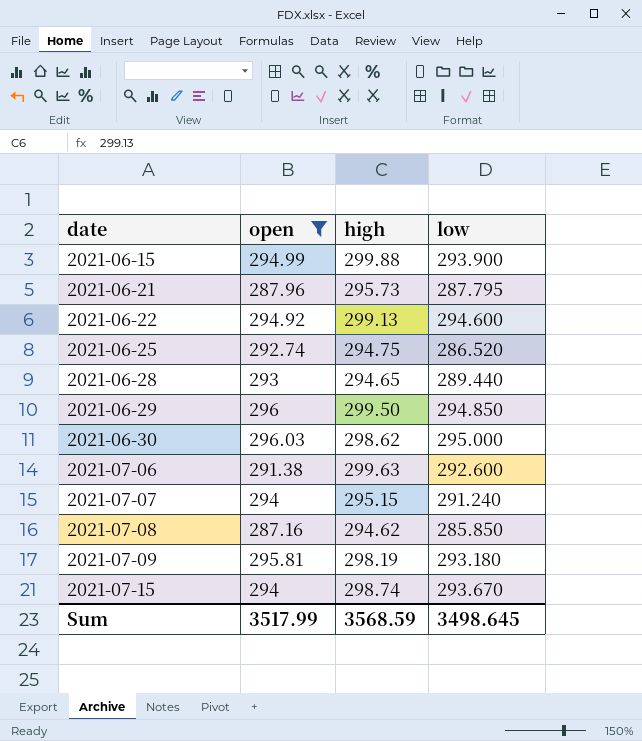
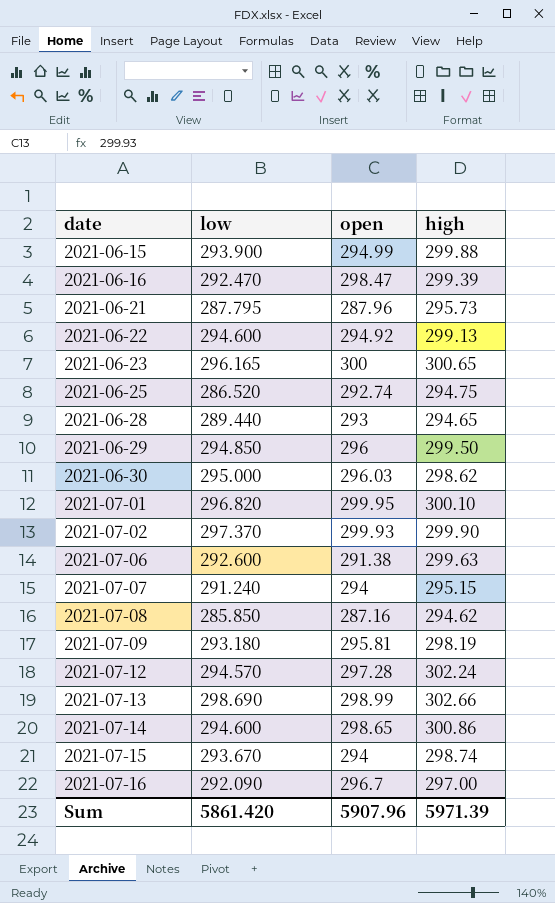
filter: open <= 296.03 -> none
column low | position: 4 -> 2
Sum | low: 3498.645 -> 5861.420
Sum | open: 3517.99 -> 5907.96
Sum | high: 3568.59 -> 5971.39

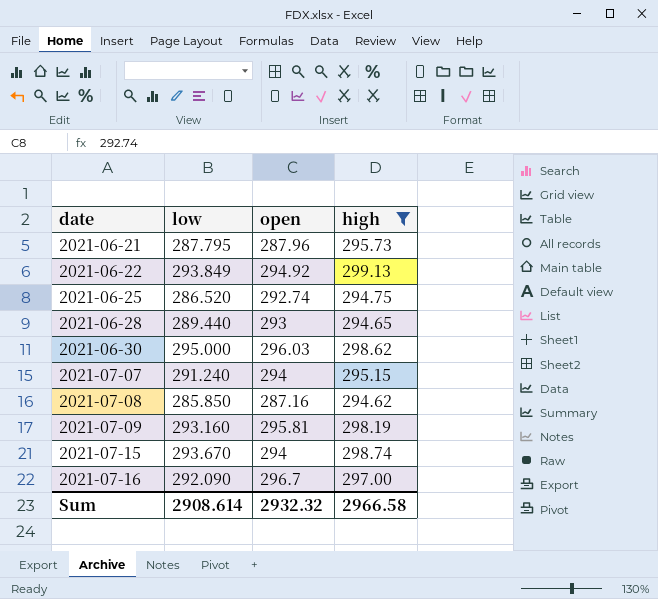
filter: none -> high <= 299.13
2021-06-22 | low: 294.600 -> 293.849
2021-07-09 | low: 293.180 -> 293.160
Sum | low: 5861.420 -> 2908.614
Sum | open: 5907.96 -> 2932.32
Sum | high: 5971.39 -> 2966.58

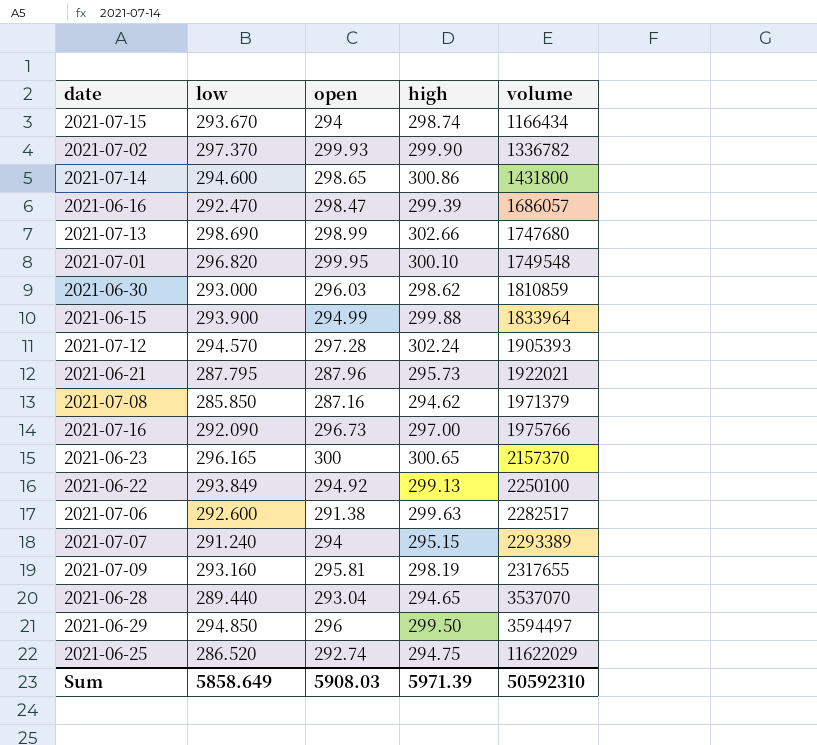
filter: high <= 299.13 -> none
row order: date ascending -> volume ascending
column volume | position: none -> 5
2021-06-30 | low: 295.000 -> 293.000
2021-07-16 | open: 296.7 -> 296.73
2021-06-28 | open: 293 -> 293.04
Sum | low: 2908.614 -> 5858.649
Sum | open: 2932.32 -> 5908.03
Sum | high: 2966.58 -> 5971.39

